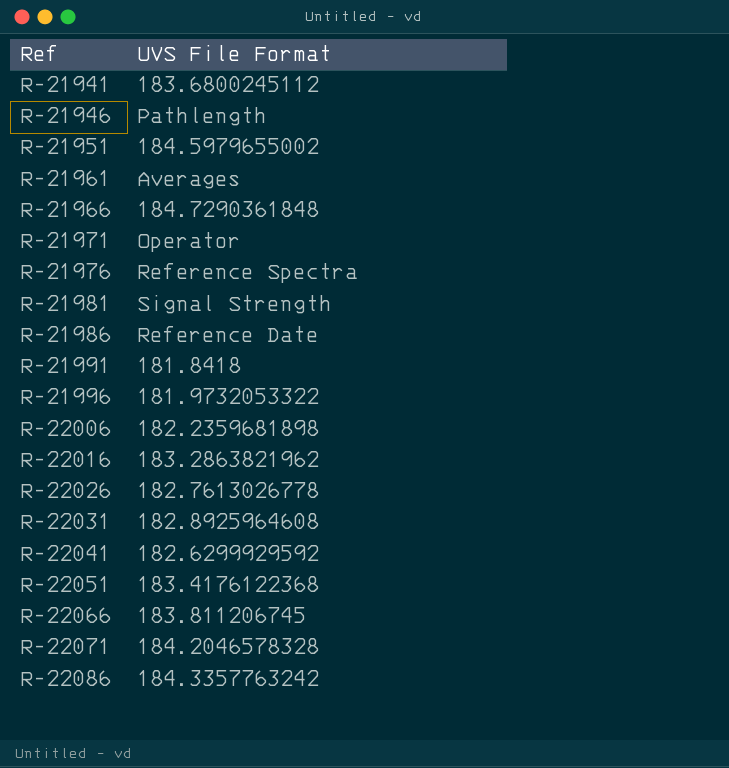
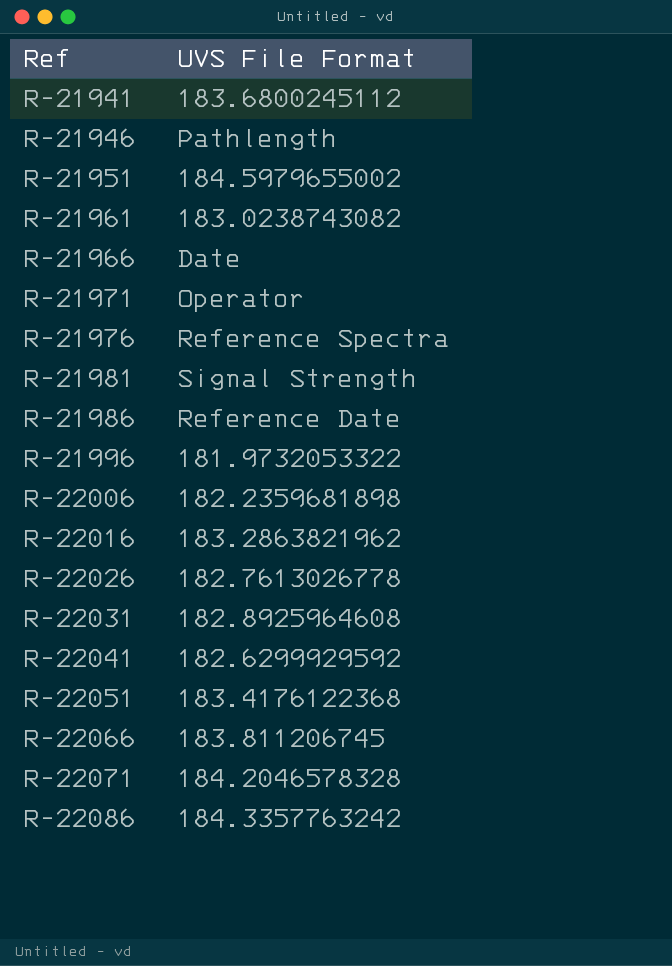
row R-21991: 181.8418 -> none
R-21961 | UVS File Format: Averages -> 183.0238743082
R-21966 | UVS File Format: 184.7290361848 -> Date

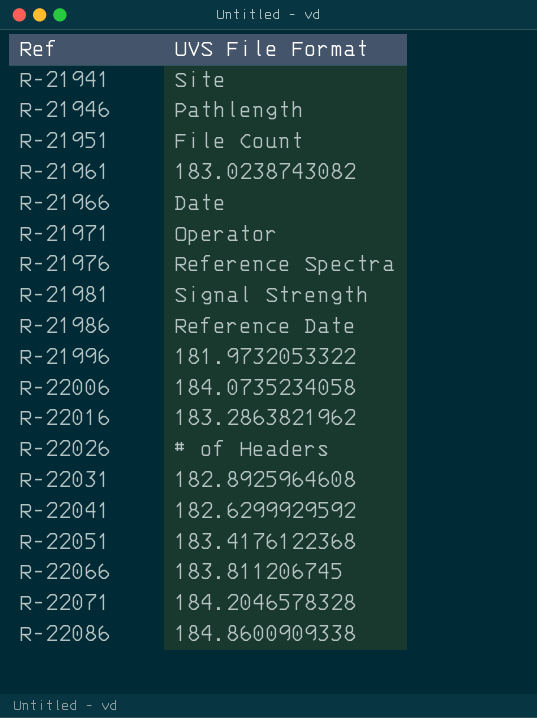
R-21941 | UVS File Format: 183.6800245112 -> Site
R-21951 | UVS File Format: 184.5979655002 -> File Count
R-22006 | UVS File Format: 182.2359681898 -> 184.0735234058
R-22026 | UVS File Format: 182.7613026778 -> # of Headers
R-22086 | UVS File Format: 184.3357763242 -> 184.8600909338

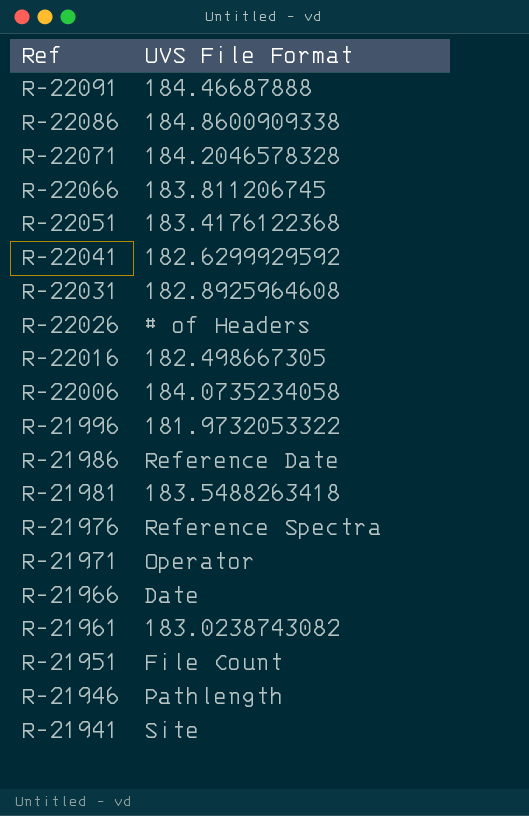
row order: Ref ascending -> Ref descending
row R-22091: none -> 184.46687888
R-22016 | UVS File Format: 183.2863821962 -> 182.498667305
R-21981 | UVS File Format: Signal Strength -> 183.5488263418

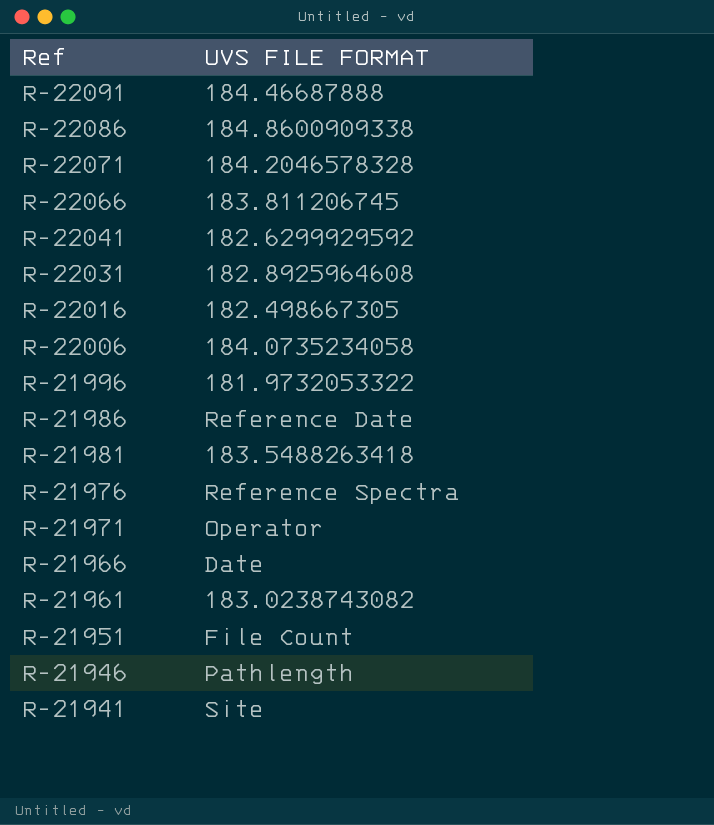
column name: UVS File Format -> UVS FILE FORMAT
row R-22051: 183.4176122368 -> none
row R-22026: # of Headers -> none

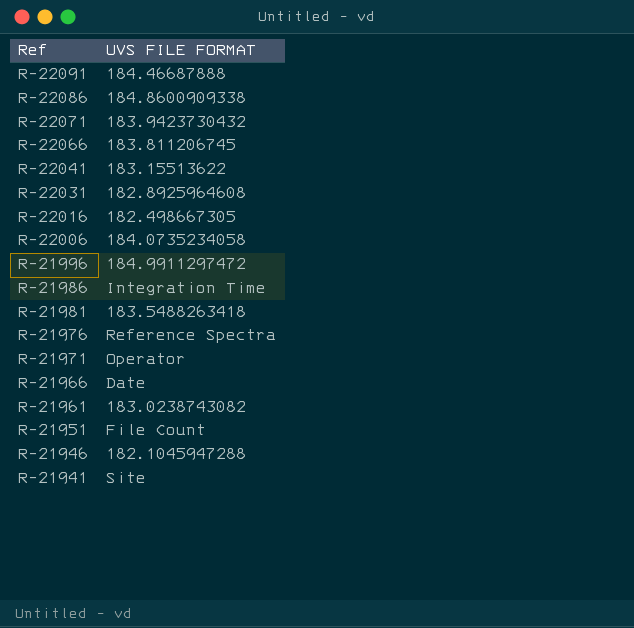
R-22071 | UVS FILE FORMAT: 184.2046578328 -> 183.9423730432
R-22041 | UVS FILE FORMAT: 182.6299929592 -> 183.15513622
R-21996 | UVS FILE FORMAT: 181.9732053322 -> 184.9911297472
R-21986 | UVS FILE FORMAT: Reference Date -> Integration Time
R-21946 | UVS FILE FORMAT: Pathlength -> 182.1045947288

